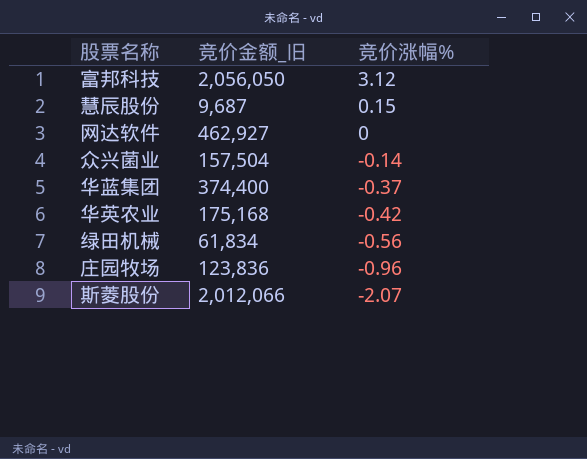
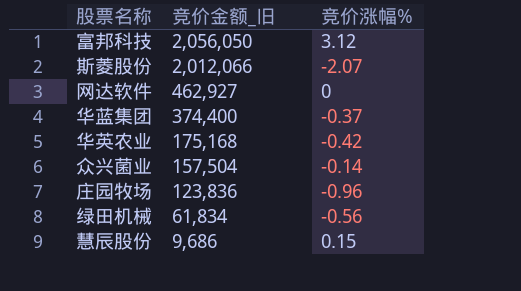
row order: 竞价涨幅% descending -> 竞价金额_旧 descending
慧辰股份 | 竞价金额_旧: 9,687 -> 9,686

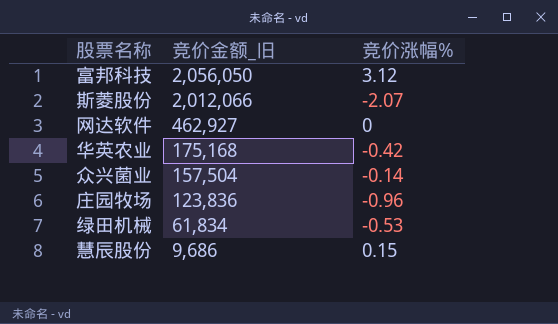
row 华蓝集团: 374,400 | -0.37 -> none
绿田机械 | 竞价涨幅%: -0.56 -> -0.53

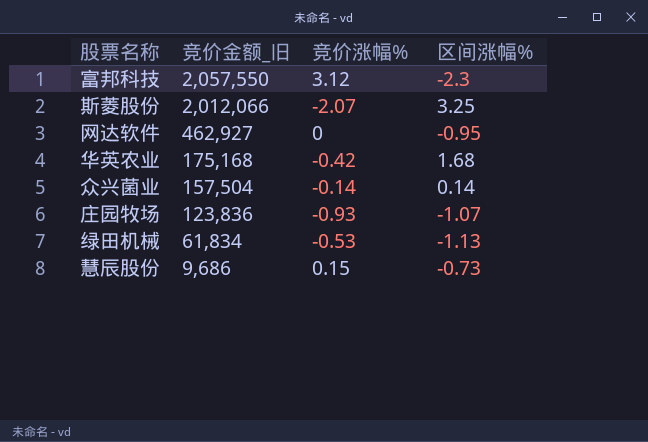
column 区间涨幅% | position: none -> 4
富邦科技 | 竞价金额_旧: 2,056,050 -> 2,057,550
庄园牧场 | 竞价涨幅%: -0.96 -> -0.93

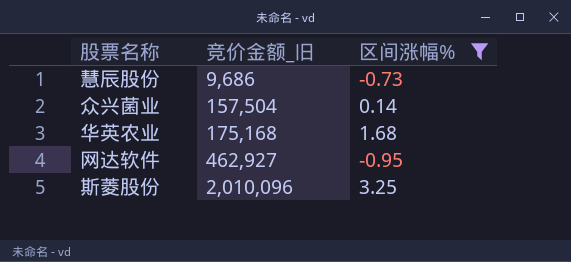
filter: none -> 区间涨幅% >= -0.95
row order: 竞价金额_旧 descending -> 竞价金额_旧 ascending
column 竞价涨幅% | position: 3 -> none
斯菱股份 | 竞价金额_旧: 2,012,066 -> 2,010,096

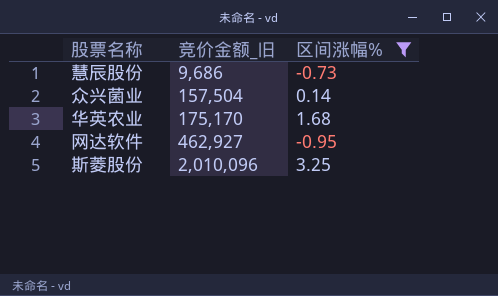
华英农业 | 竞价金额_旧: 175,168 -> 175,170

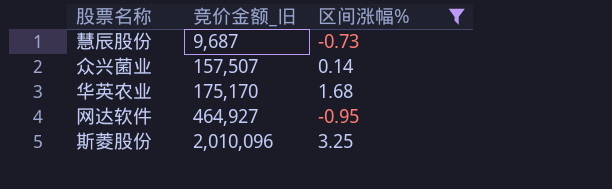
慧辰股份 | 竞价金额_旧: 9,686 -> 9,687
众兴菌业 | 竞价金额_旧: 157,504 -> 157,507
网达软件 | 竞价金额_旧: 462,927 -> 464,927

